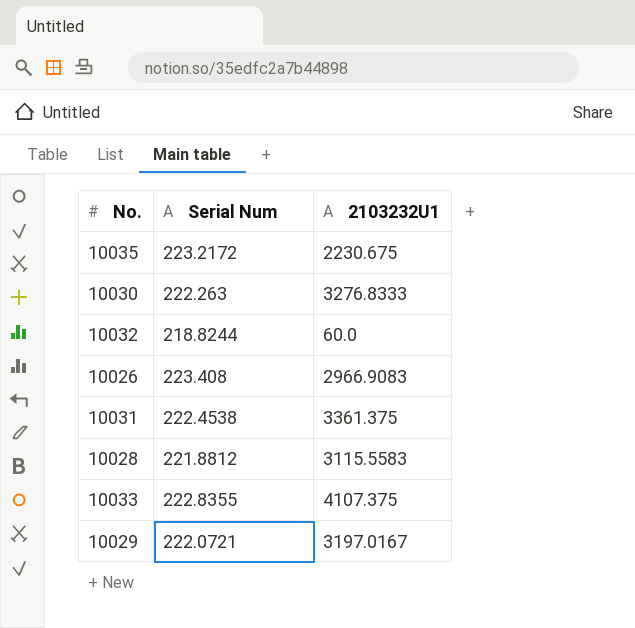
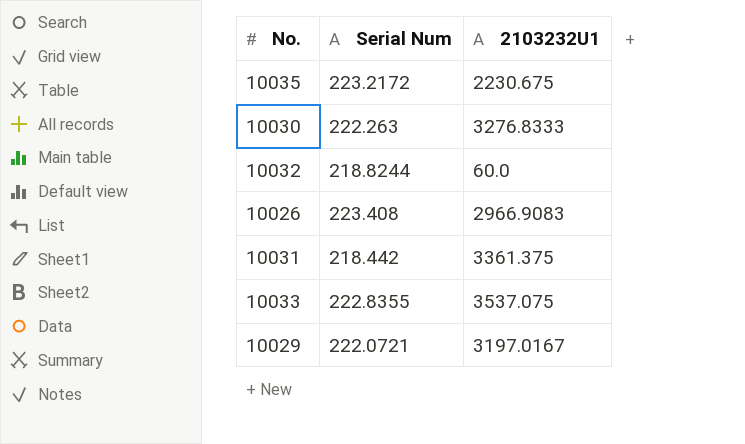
row 10028: 221.8812 | 3115.5583 -> none
10031 | Serial Num: 222.4538 -> 218.442
10033 | 2103232U1: 4107.375 -> 3537.075

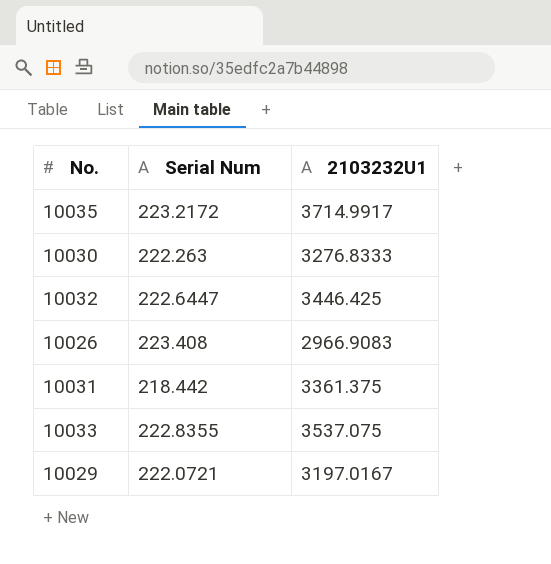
10035 | 2103232U1: 2230.675 -> 3714.9917
10032 | Serial Num: 218.8244 -> 222.6447
10032 | 2103232U1: 60.0 -> 3446.425

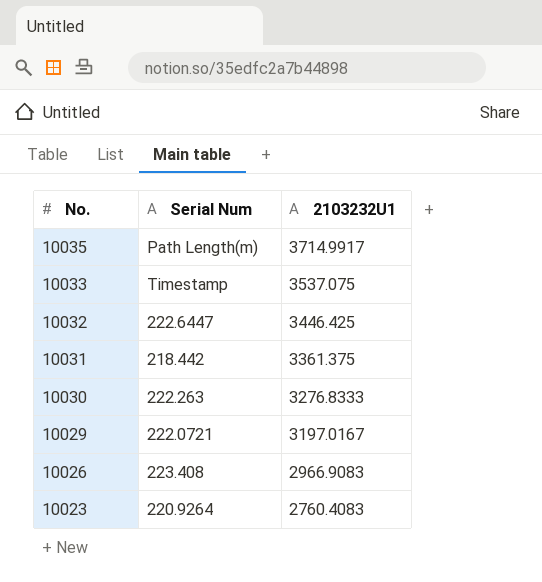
row order: none -> No. descending
10035 | Serial Num: 223.2172 -> Path Length(m)
10033 | Serial Num: 222.8355 -> Timestamp
row 10023: none -> 220.9264 | 2760.4083

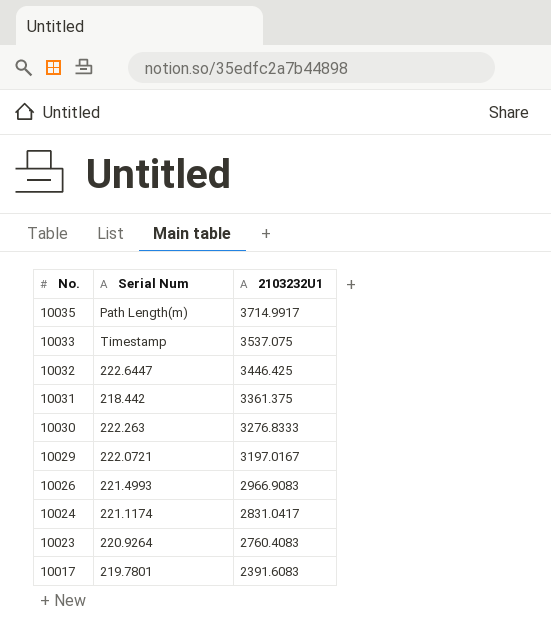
10026 | Serial Num: 223.408 -> 221.4993
row 10024: none -> 221.1174 | 2831.0417
row 10017: none -> 219.7801 | 2391.6083

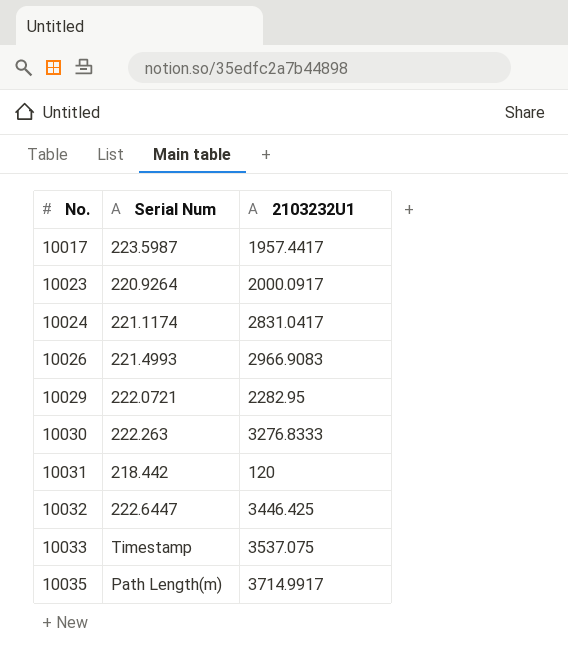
row order: No. descending -> No. ascending
10017 | Serial Num: 219.7801 -> 223.5987
10017 | 2103232U1: 2391.6083 -> 1957.4417
10023 | 2103232U1: 2760.4083 -> 2000.0917
10029 | 2103232U1: 3197.0167 -> 2282.95
10031 | 2103232U1: 3361.375 -> 120

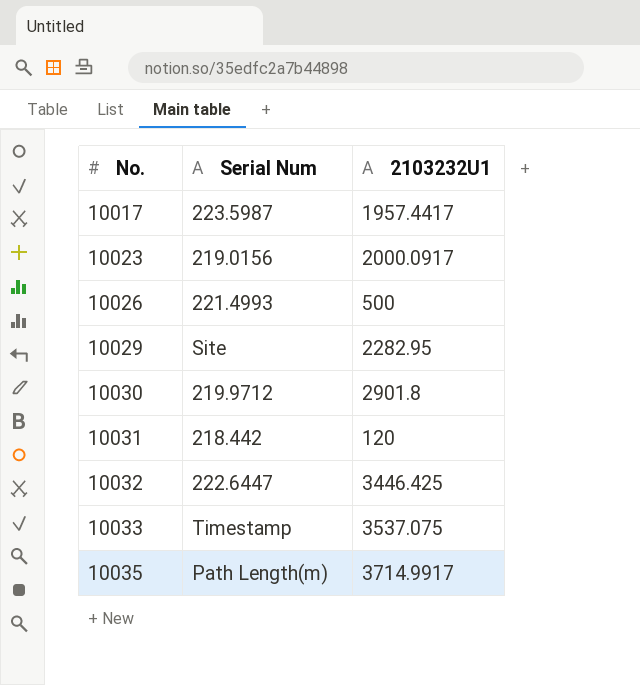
row 10024: 221.1174 | 2831.0417 -> none
10023 | Serial Num: 220.9264 -> 219.0156
10026 | 2103232U1: 2966.9083 -> 500
10029 | Serial Num: 222.0721 -> Site
10030 | Serial Num: 222.263 -> 219.9712
10030 | 2103232U1: 3276.8333 -> 2901.8

